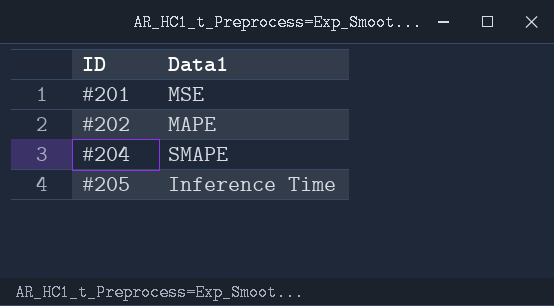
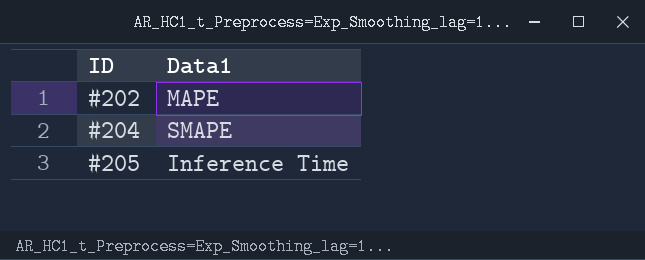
row #201: MSE -> none

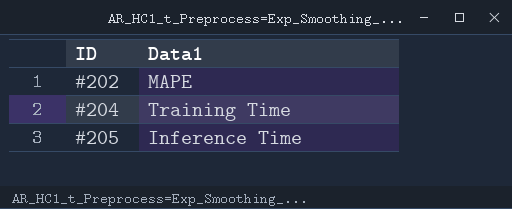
#204 | Data1: SMAPE -> Training Time

